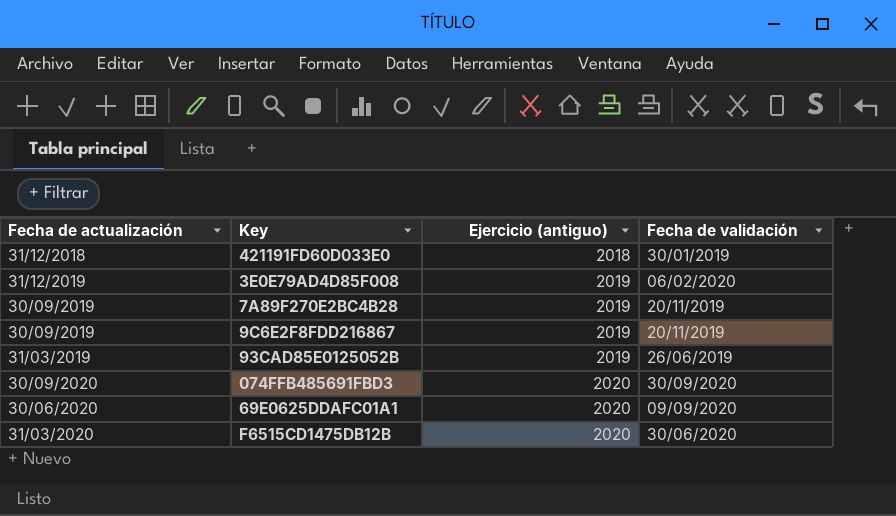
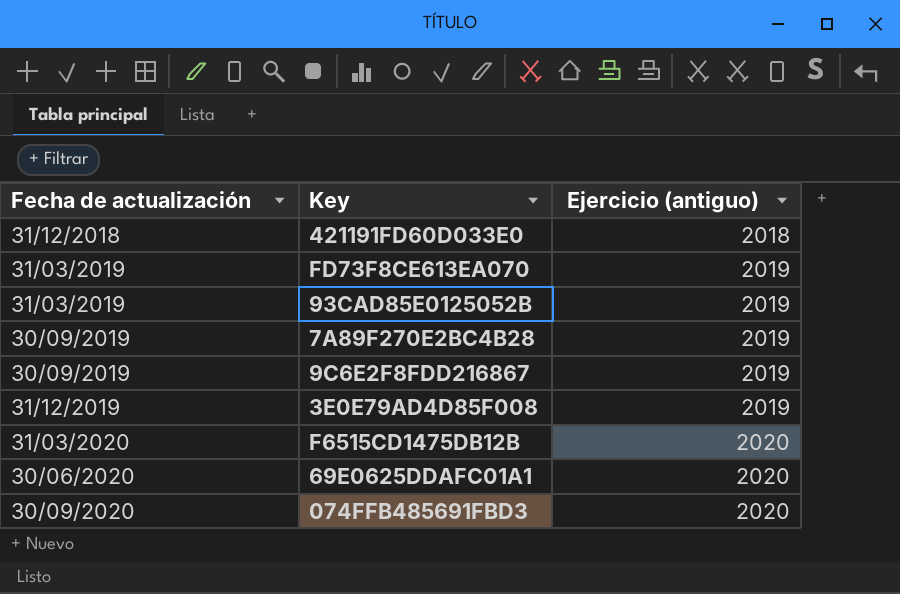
row order: Ejercicio (antiguo) ascending -> Fecha de actualización ascending
column Fecha de validación | position: 4 -> none
row FD73F8CE613EA070: none -> 31/03/2019 | 2019

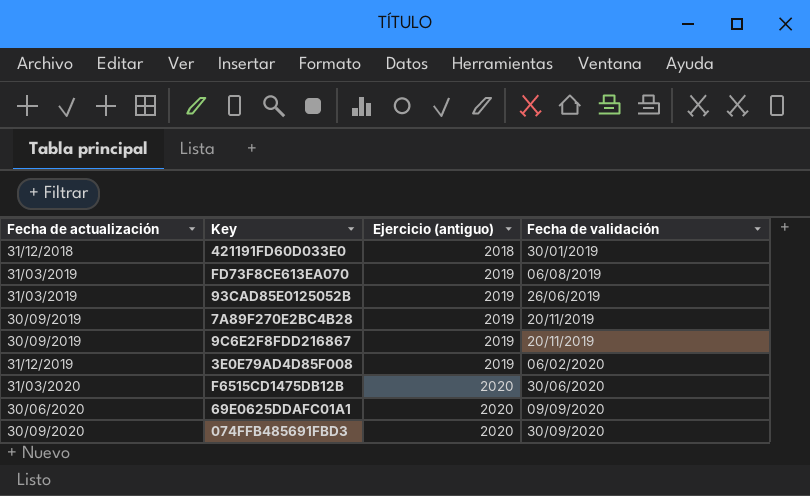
column Fecha de validación | position: none -> 4

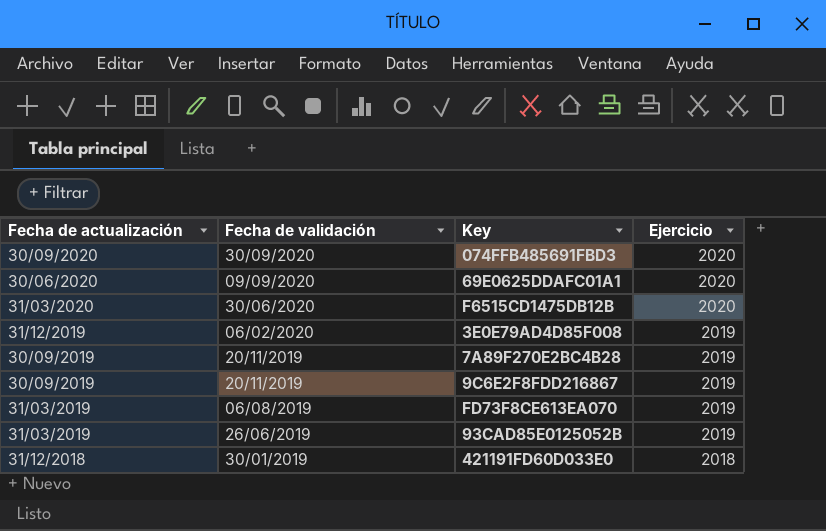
row order: Fecha de actualización ascending -> Fecha de actualización descending
column Fecha de validación | position: 4 -> 2
column name: Ejercicio (antiguo) -> Ejercicio

